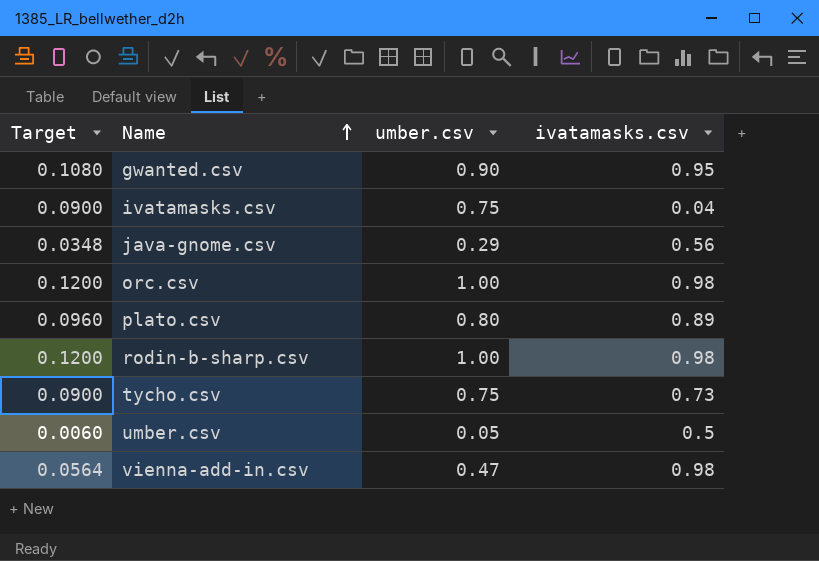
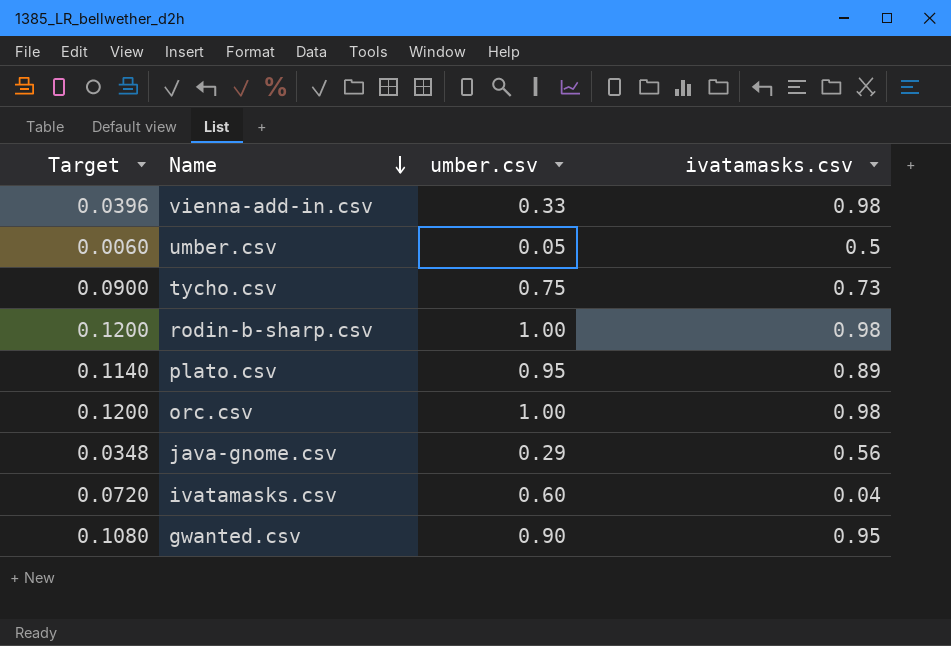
row order: Name ascending -> Name descending
vienna-add-in.csv | Target: 0.0564 -> 0.0396
vienna-add-in.csv | umber.csv: 0.47 -> 0.33
plato.csv | Target: 0.0960 -> 0.1140
plato.csv | umber.csv: 0.80 -> 0.95
ivatamasks.csv | Target: 0.0900 -> 0.0720
ivatamasks.csv | umber.csv: 0.75 -> 0.60

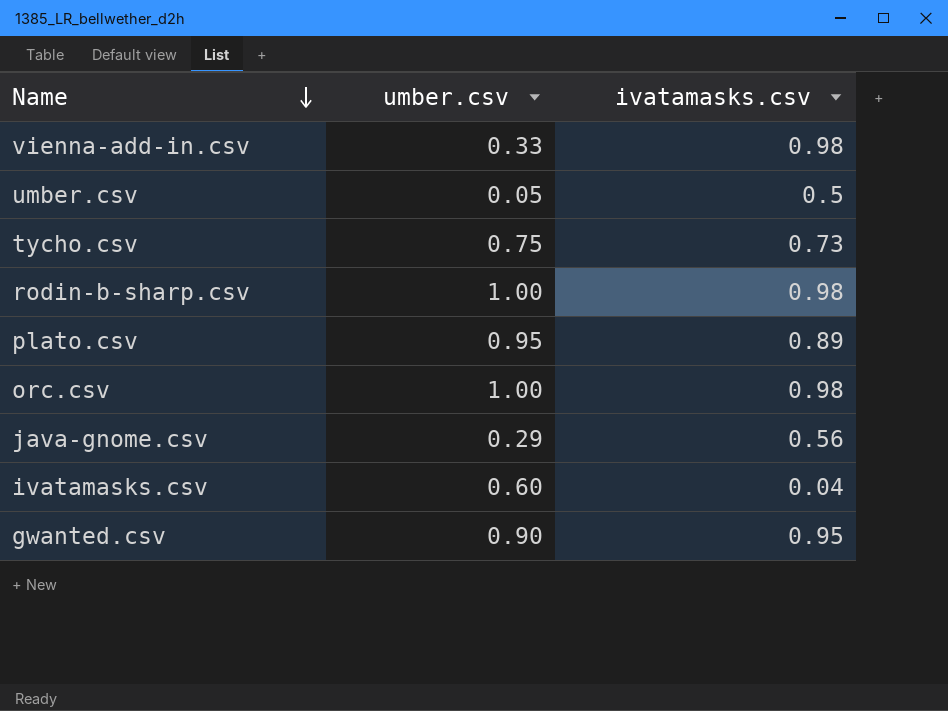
column Target | formula: [umber.csv] * 0.12 -> none

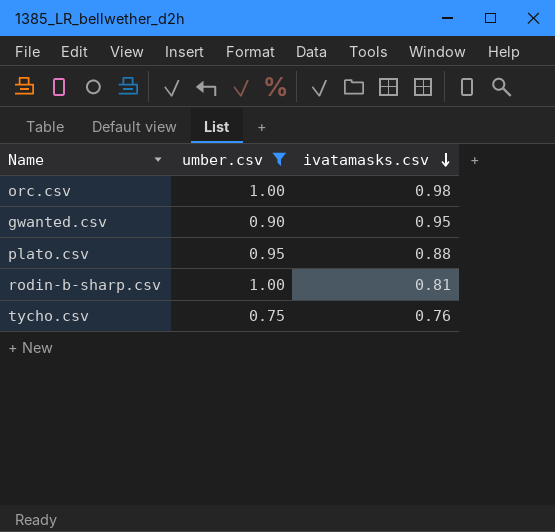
filter: none -> umber.csv >= 0.75
row order: Name descending -> ivatamasks.csv descending
plato.csv | ivatamasks.csv: 0.89 -> 0.88
rodin-b-sharp.csv | ivatamasks.csv: 0.98 -> 0.81
tycho.csv | ivatamasks.csv: 0.73 -> 0.76

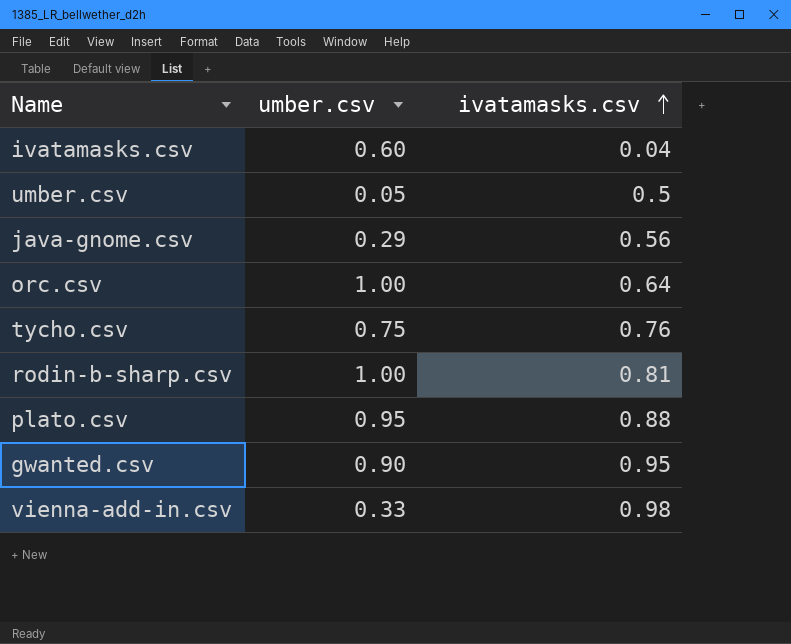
filter: umber.csv >= 0.75 -> none
row order: ivatamasks.csv descending -> ivatamasks.csv ascending
orc.csv | ivatamasks.csv: 0.98 -> 0.64

